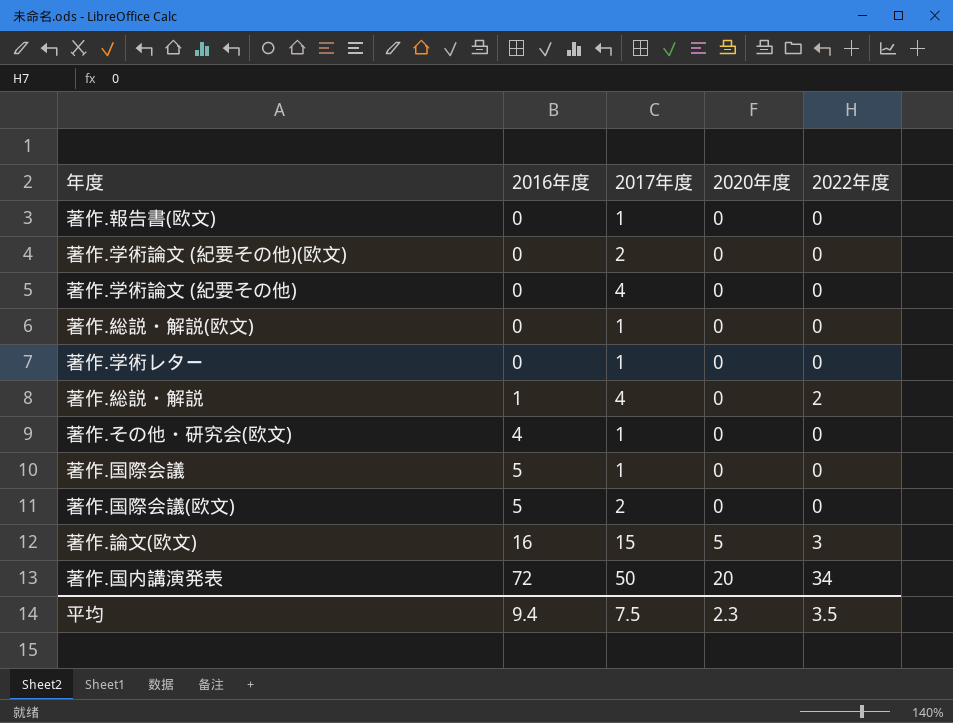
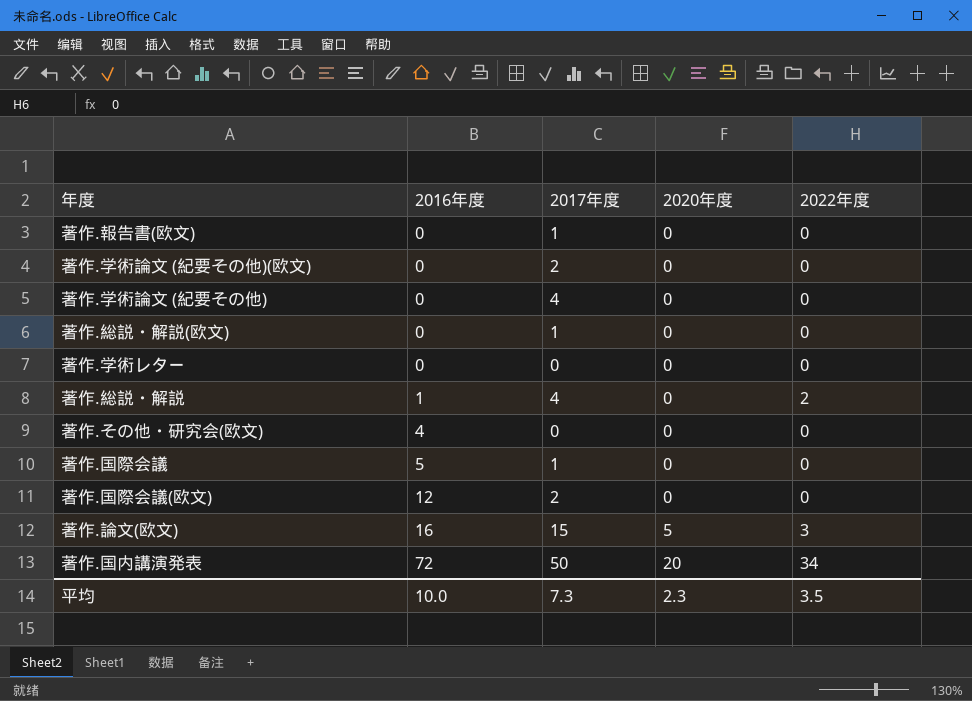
著作.学術レター | 2017年度: 1 -> 0
著作.その他・研究会(欧文) | 2017年度: 1 -> 0
著作.国際会議(欧文) | 2016年度: 5 -> 12
平均 | 2016年度: 9.4 -> 10.0
平均 | 2017年度: 7.5 -> 7.3

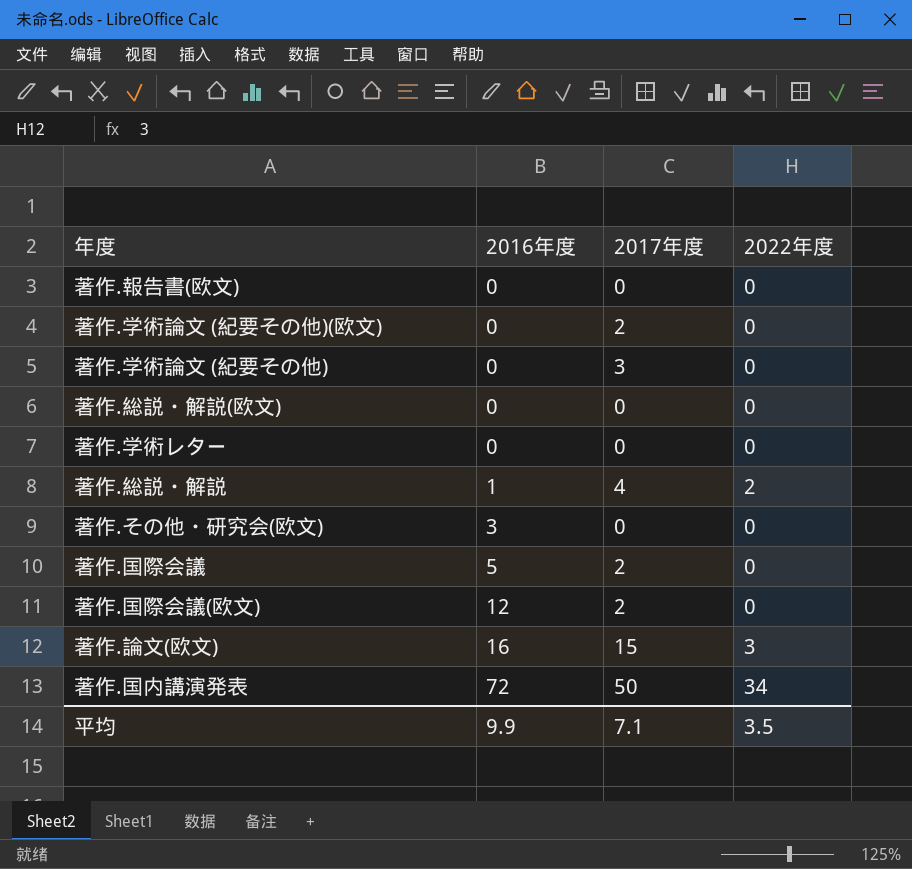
column 2020年度 | position: 4 -> none
著作.報告書(欧文) | 2017年度: 1 -> 0
著作.学術論文 (紀要その他) | 2017年度: 4 -> 3
著作.総説・解説(欧文) | 2017年度: 1 -> 0
著作.その他・研究会(欧文) | 2016年度: 4 -> 3
著作.国際会議 | 2017年度: 1 -> 2
平均 | 2016年度: 10.0 -> 9.9
平均 | 2017年度: 7.3 -> 7.1

